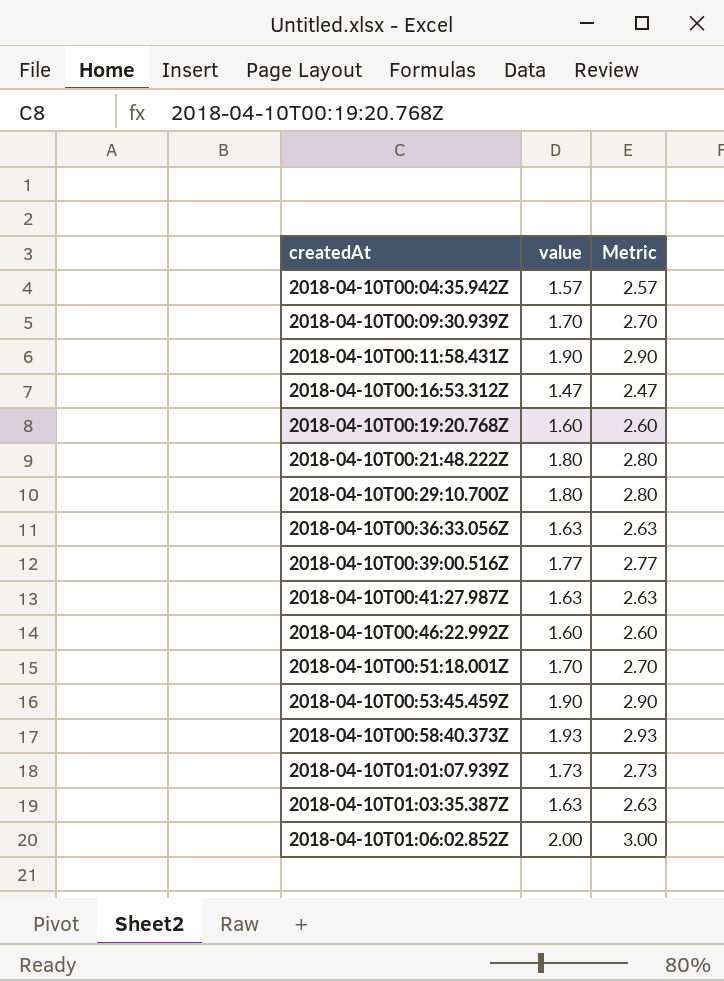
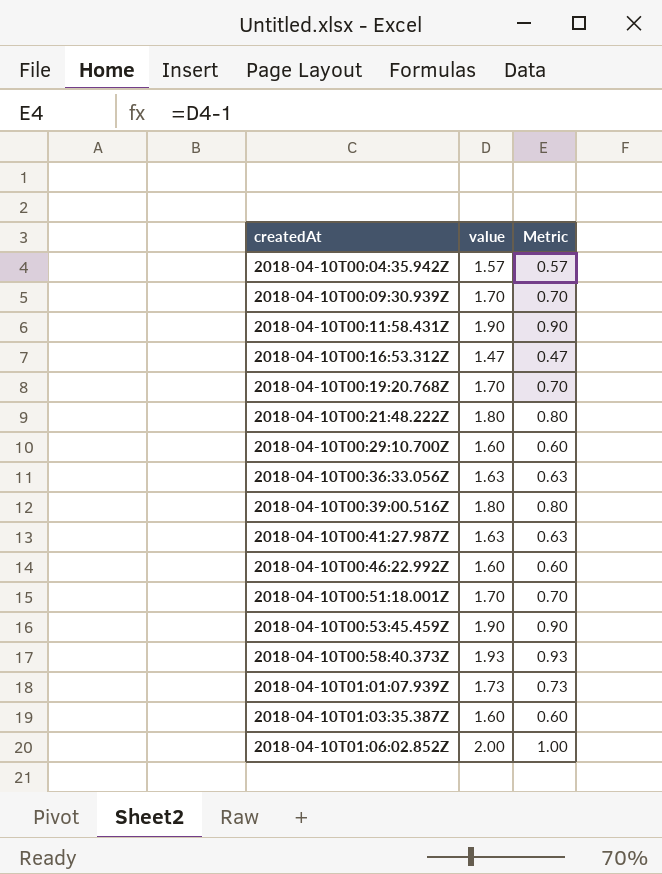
column Metric | formula: [value] + 1 -> [value] - 1
2018-04-10T00:19:20.768Z | value: 1.60 -> 1.70
2018-04-10T00:29:10.700Z | value: 1.80 -> 1.60
2018-04-10T00:39:00.516Z | value: 1.77 -> 1.80
2018-04-10T01:03:35.387Z | value: 1.63 -> 1.60

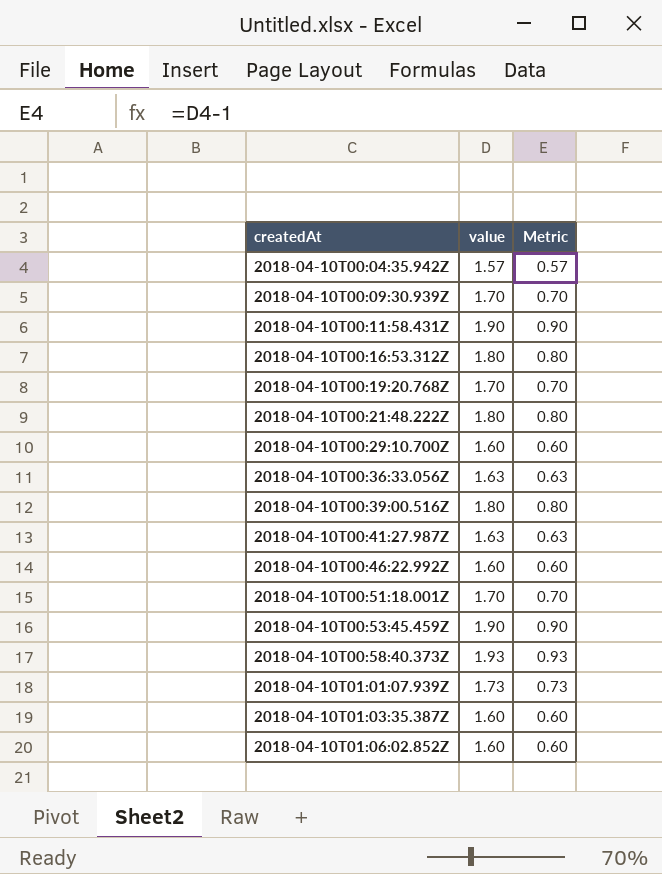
2018-04-10T00:16:53.312Z | value: 1.47 -> 1.80
2018-04-10T00:16:53.312Z | Metric: 0.47 -> 0.80
2018-04-10T01:06:02.852Z | value: 2.00 -> 1.60
2018-04-10T01:06:02.852Z | Metric: 1.00 -> 0.60

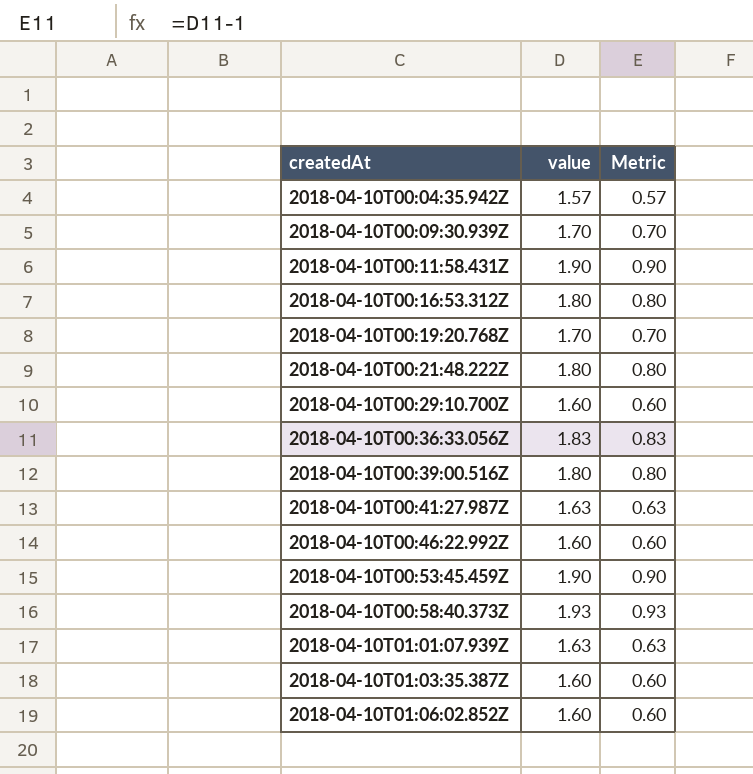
row 2018-04-10T00:51:18.001Z: 1.70 | 0.70 -> none
2018-04-10T00:36:33.056Z | value: 1.63 -> 1.83
2018-04-10T00:36:33.056Z | Metric: 0.63 -> 0.83
2018-04-10T01:01:07.939Z | value: 1.73 -> 1.63
2018-04-10T01:01:07.939Z | Metric: 0.73 -> 0.63

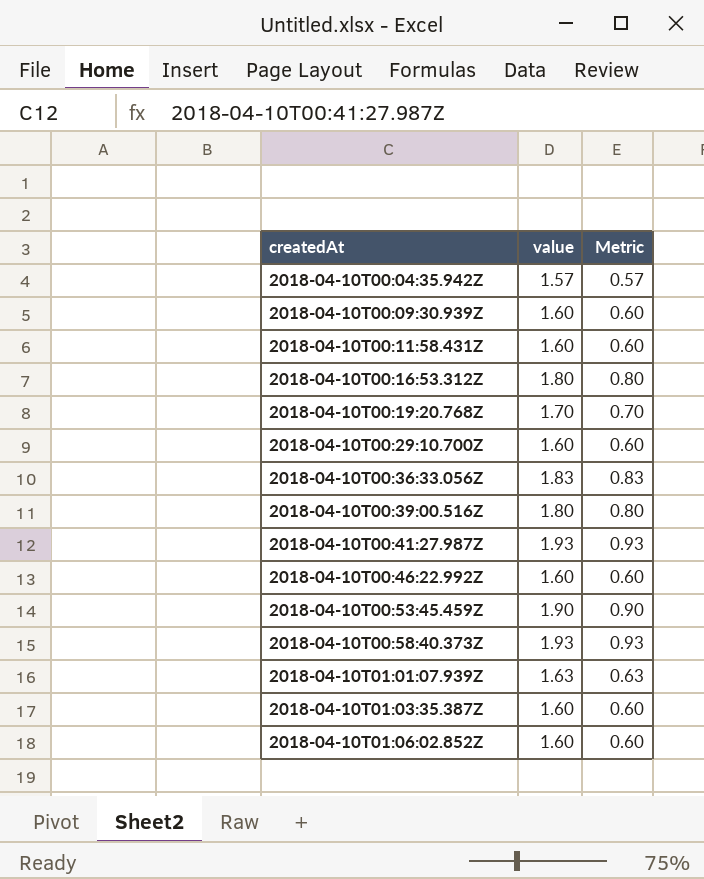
row 2018-04-10T00:21:48.222Z: 1.80 | 0.80 -> none
2018-04-10T00:09:30.939Z | value: 1.70 -> 1.60
2018-04-10T00:09:30.939Z | Metric: 0.70 -> 0.60
2018-04-10T00:11:58.431Z | value: 1.90 -> 1.60
2018-04-10T00:11:58.431Z | Metric: 0.90 -> 0.60
2018-04-10T00:41:27.987Z | value: 1.63 -> 1.93
2018-04-10T00:41:27.987Z | Metric: 0.63 -> 0.93

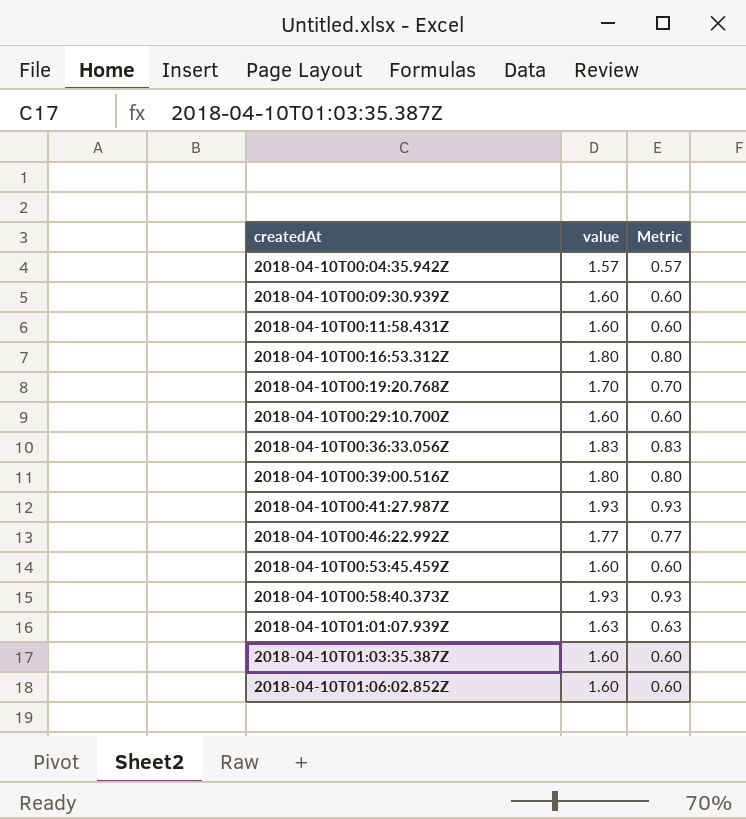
2018-04-10T00:46:22.992Z | value: 1.60 -> 1.77
2018-04-10T00:46:22.992Z | Metric: 0.60 -> 0.77
2018-04-10T00:53:45.459Z | value: 1.90 -> 1.60
2018-04-10T00:53:45.459Z | Metric: 0.90 -> 0.60

